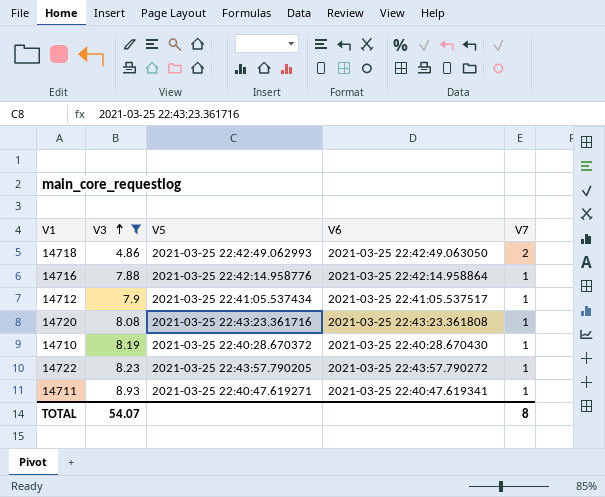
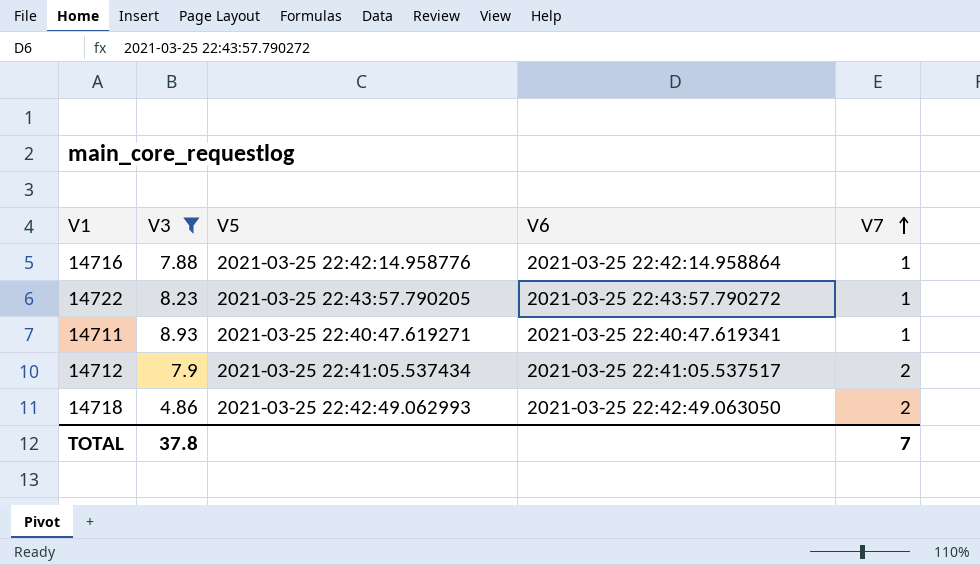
row order: V3 ascending -> V7 ascending
row 14720: 8.08 | 2021-03-25 22:43:23.361716 | 2021-03-25 22:43:23.361808 | 1 -> none
row 14710: 8.19 | 2021-03-25 22:40:28.670372 | 2021-03-25 22:40:28.670430 | 1 -> none
14712 | V7: 1 -> 2
TOTAL | V3: 54.07 -> 37.8
TOTAL | V7: 8 -> 7

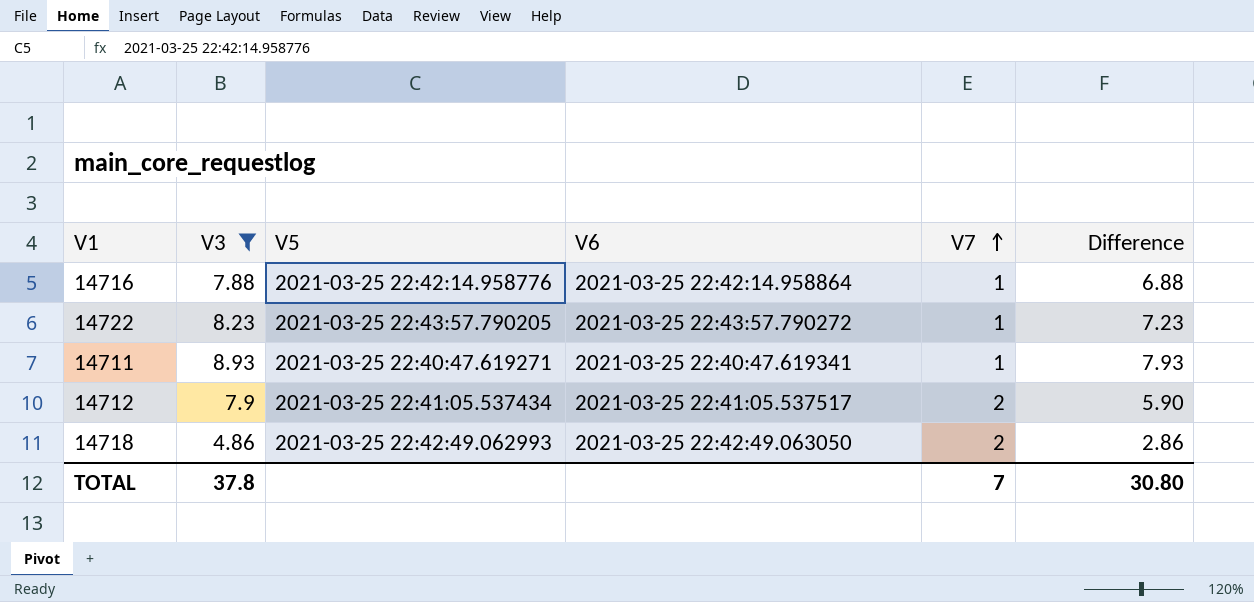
column Difference | formula: none -> [V3] - [V7]

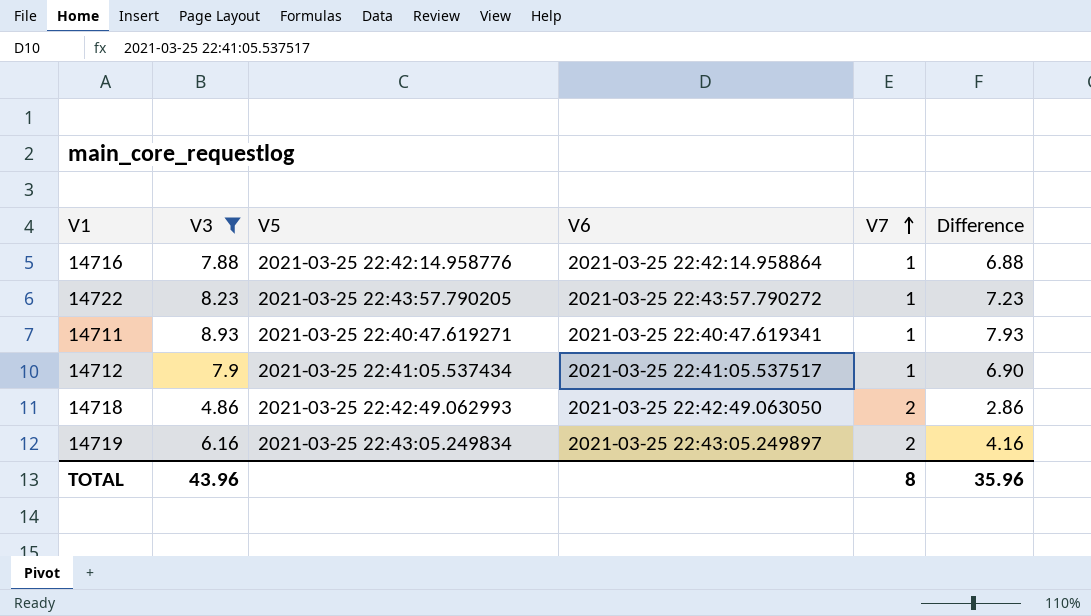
14712 | V7: 2 -> 1
14712 | Difference: 5.90 -> 6.90
row 14719: none -> 6.16 | 2021-03-25 22:43:05.249834 | 2021-03-25 22:43:05.249897 | 2 | 4.16
TOTAL | V3: 37.8 -> 43.96
TOTAL | V7: 7 -> 8
TOTAL | Difference: 30.80 -> 35.96

